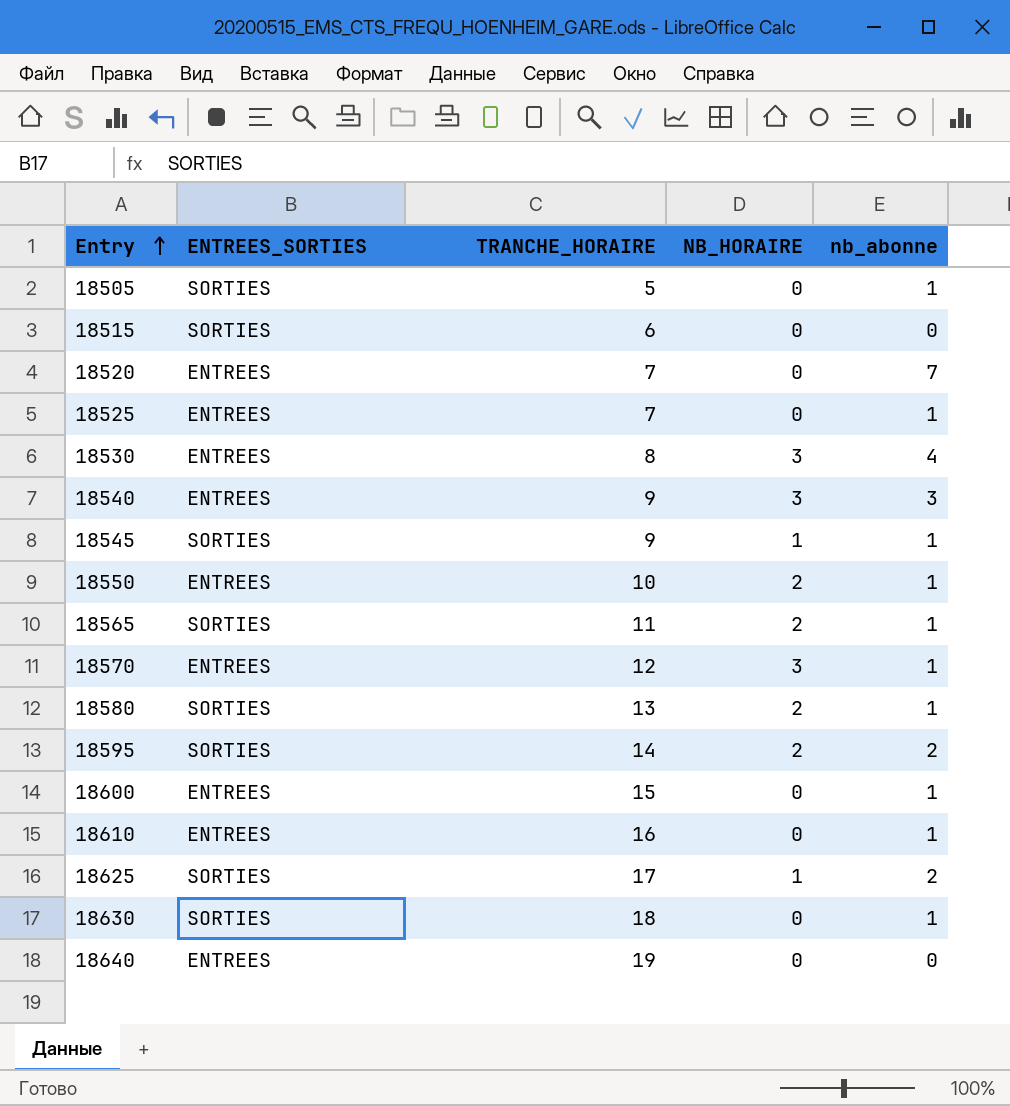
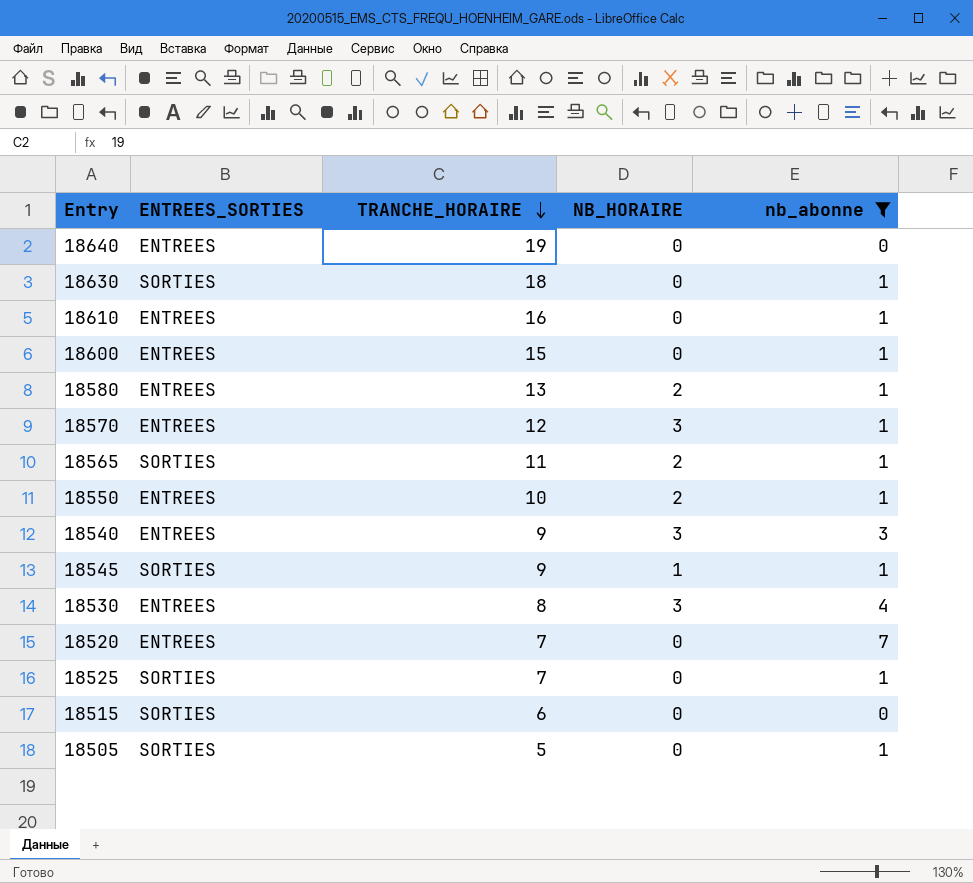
filter: none -> nb_abonne != 2
row order: Entry ascending -> TRANCHE_HORAIRE descending
18580 | ENTREES_SORTIES: SORTIES -> ENTREES
18525 | ENTREES_SORTIES: ENTREES -> SORTIES

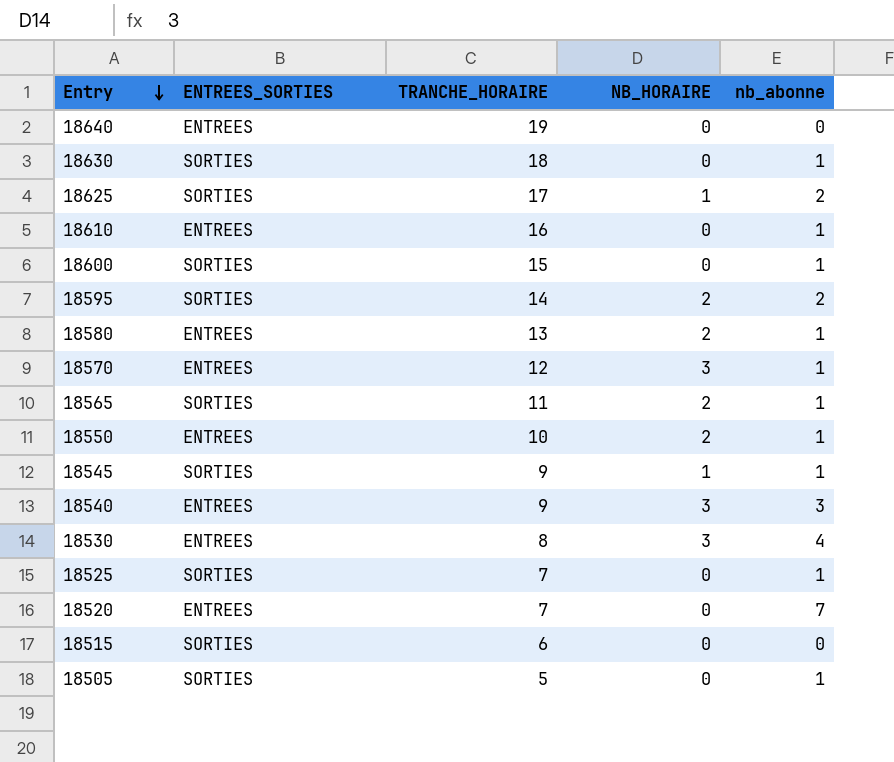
filter: nb_abonne != 2 -> none
row order: TRANCHE_HORAIRE descending -> Entry descending
18600 | ENTREES_SORTIES: ENTREES -> SORTIES

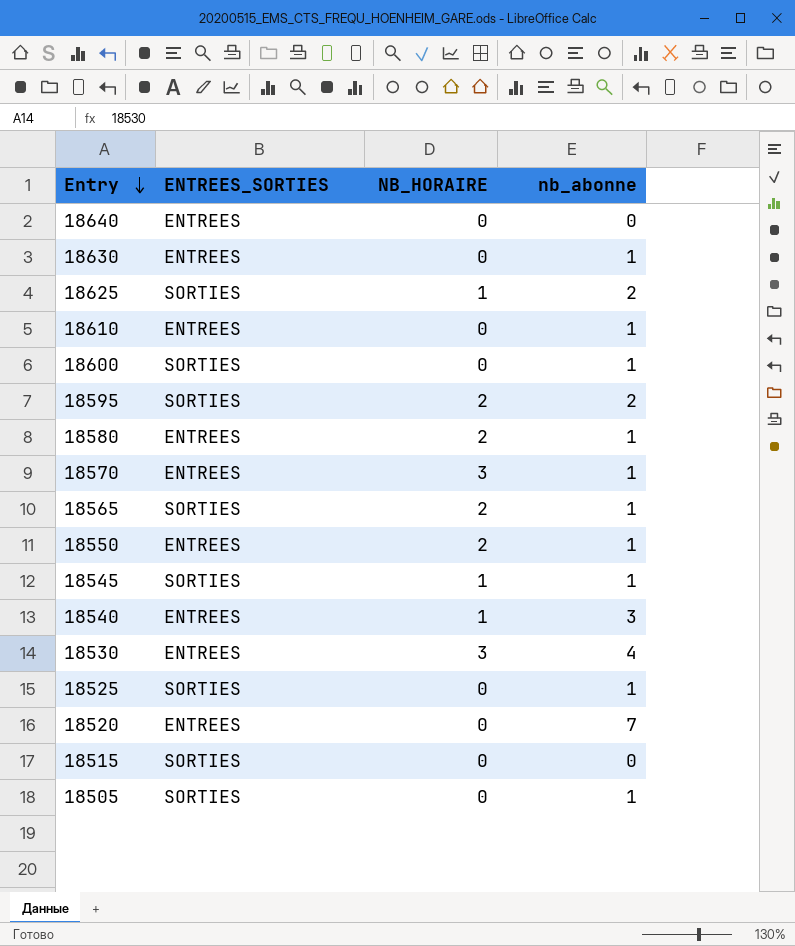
column TRANCHE_HORAIRE | position: 3 -> none
18630 | ENTREES_SORTIES: SORTIES -> ENTREES
18540 | NB_HORAIRE: 3 -> 1

